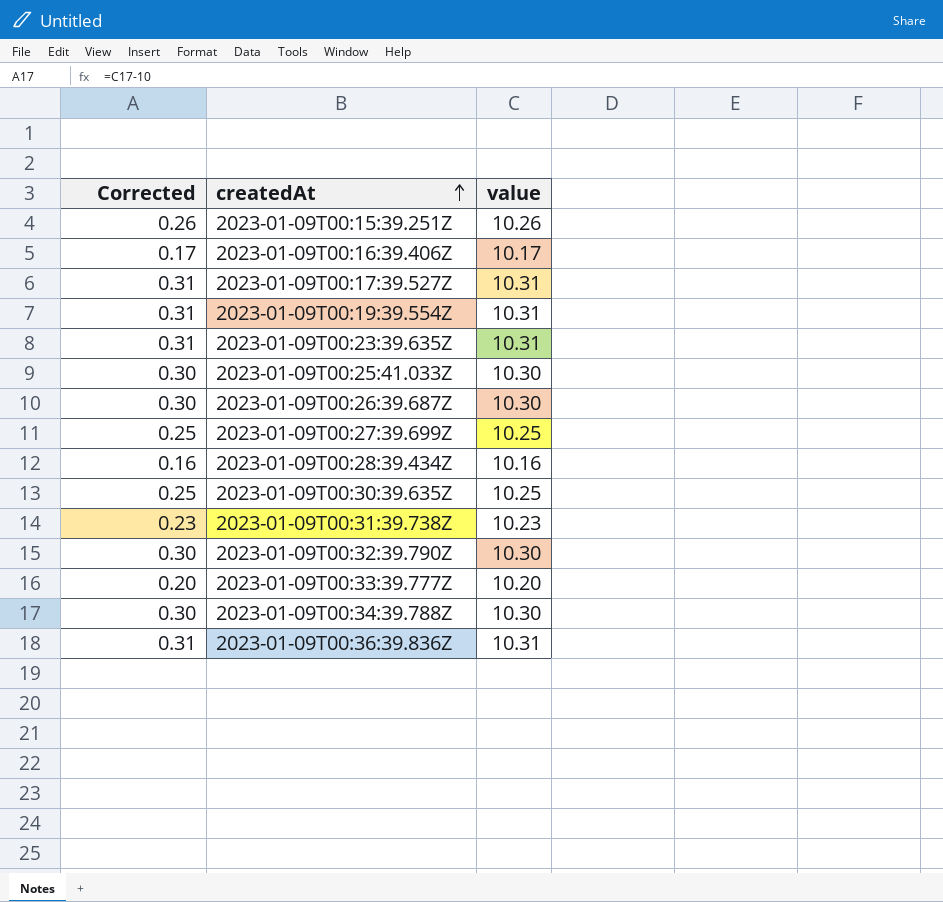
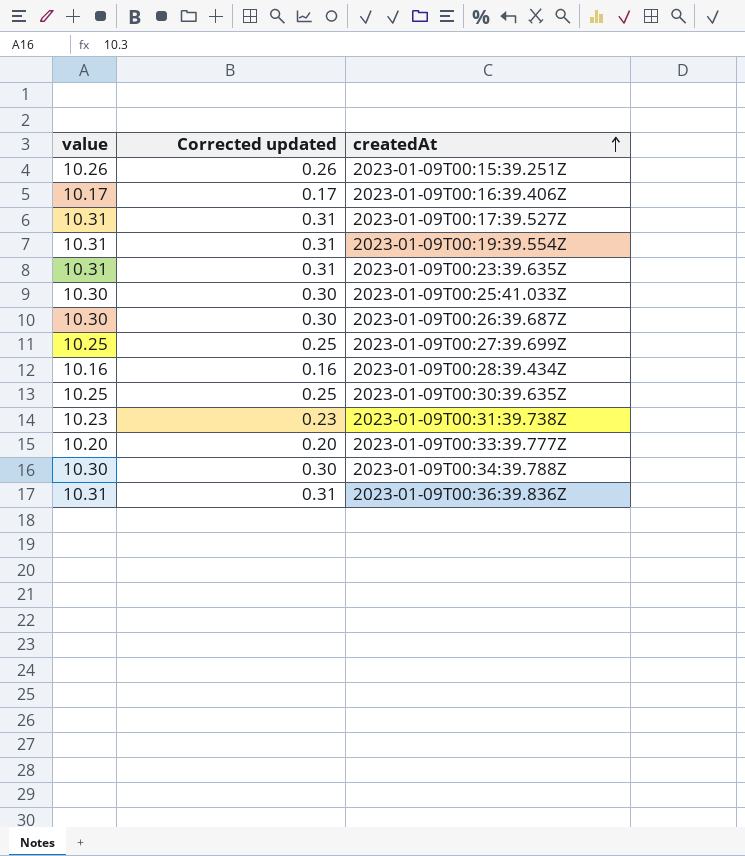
column value | position: 3 -> 1
column name: Corrected -> Corrected updated
row 2023-01-09T00:32:39.790Z: 0.30 | 10.30 -> none

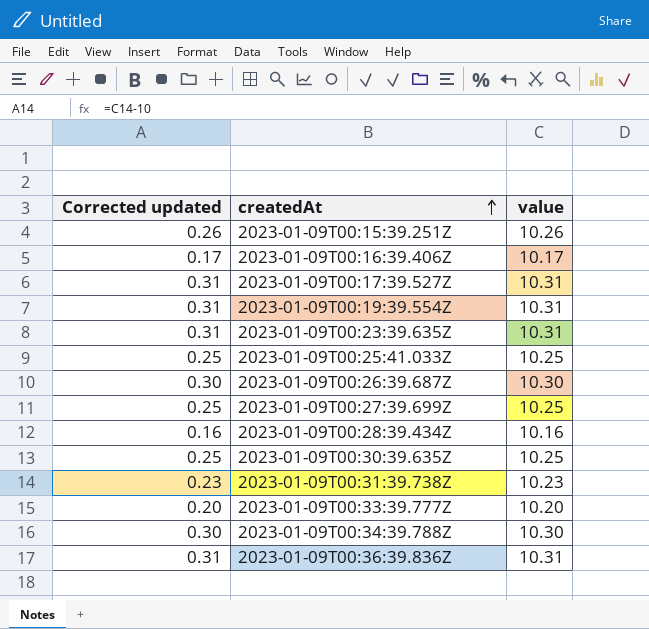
column value | position: 1 -> 3
2023-01-09T00:25:41.033Z | Corrected updated: 0.30 -> 0.25
2023-01-09T00:25:41.033Z | value: 10.30 -> 10.25

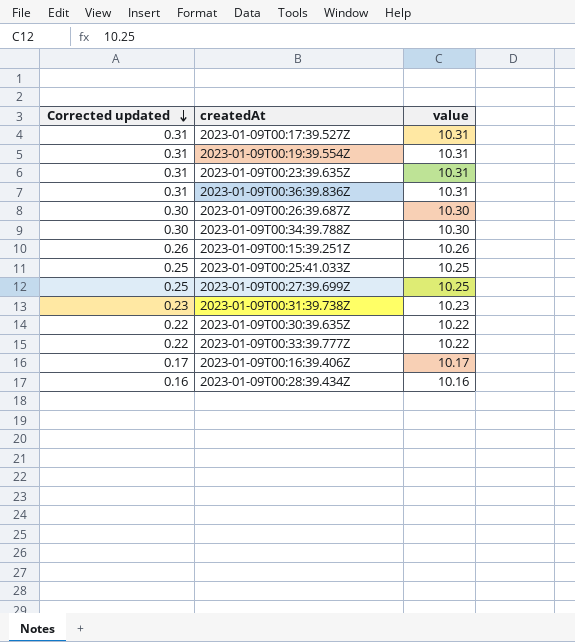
row order: createdAt ascending -> Corrected updated descending
2023-01-09T00:30:39.635Z | Corrected updated: 0.25 -> 0.22
2023-01-09T00:30:39.635Z | value: 10.25 -> 10.22
2023-01-09T00:33:39.777Z | Corrected updated: 0.20 -> 0.22
2023-01-09T00:33:39.777Z | value: 10.20 -> 10.22

